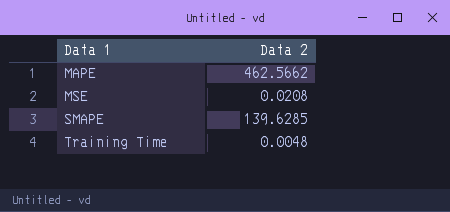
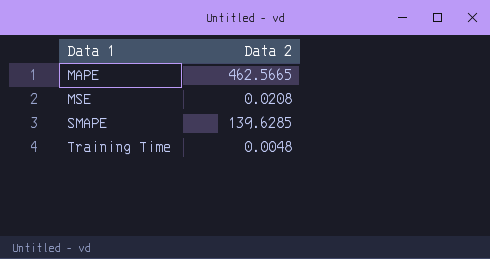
MAPE | Data 2: 462.5662 -> 462.5665

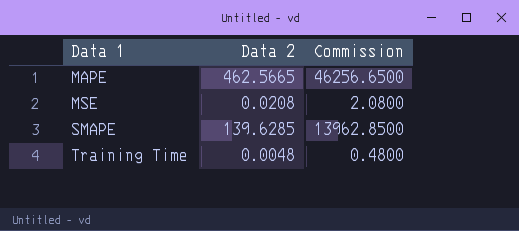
column Commission | formula: none -> [Data 2] * 100

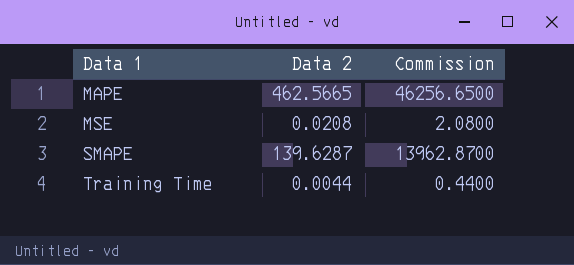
SMAPE | Data 2: 139.6285 -> 139.6287
SMAPE | Commission: 13962.8500 -> 13962.8700
Training Time | Data 2: 0.0048 -> 0.0044
Training Time | Commission: 0.4800 -> 0.4400

